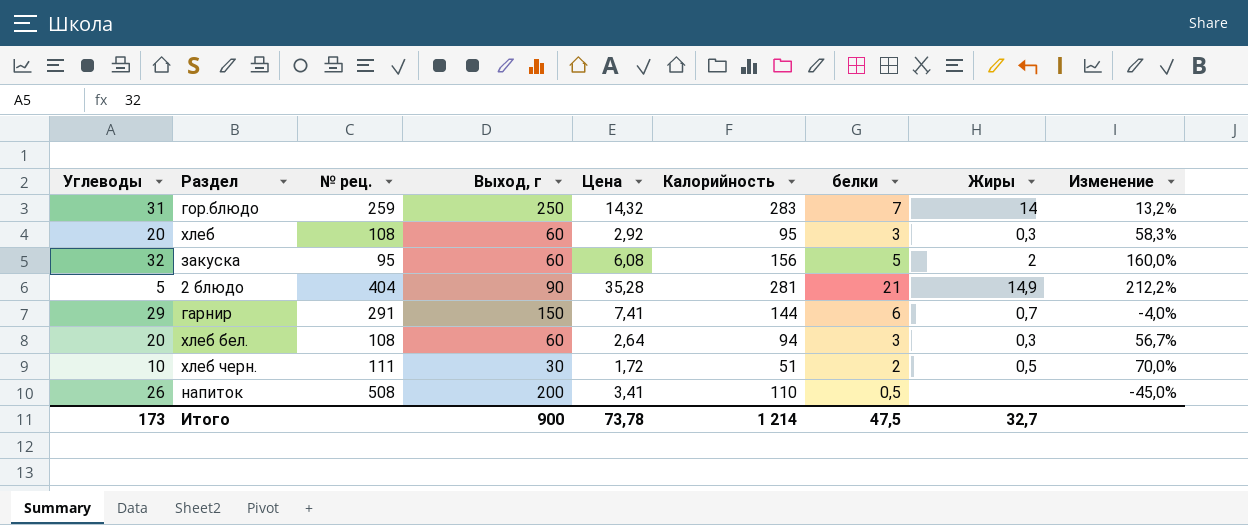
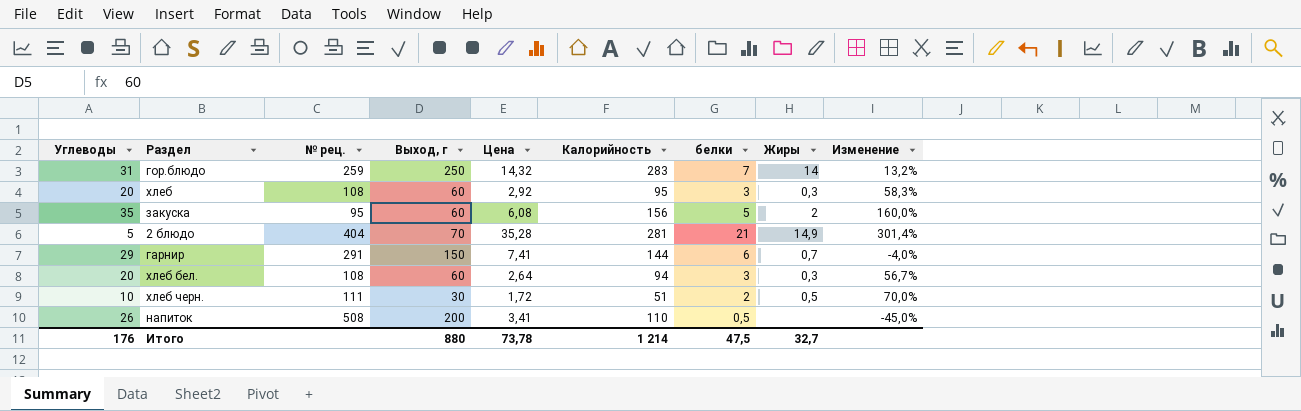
закуска | Углеводы: 32 -> 35
2 блюдо | Выход, г: 90 -> 70
2 блюдо | Изменение: 212,2% -> 301,4%
Итого | Углеводы: 173 -> 176
Итого | Выход, г: 900 -> 880

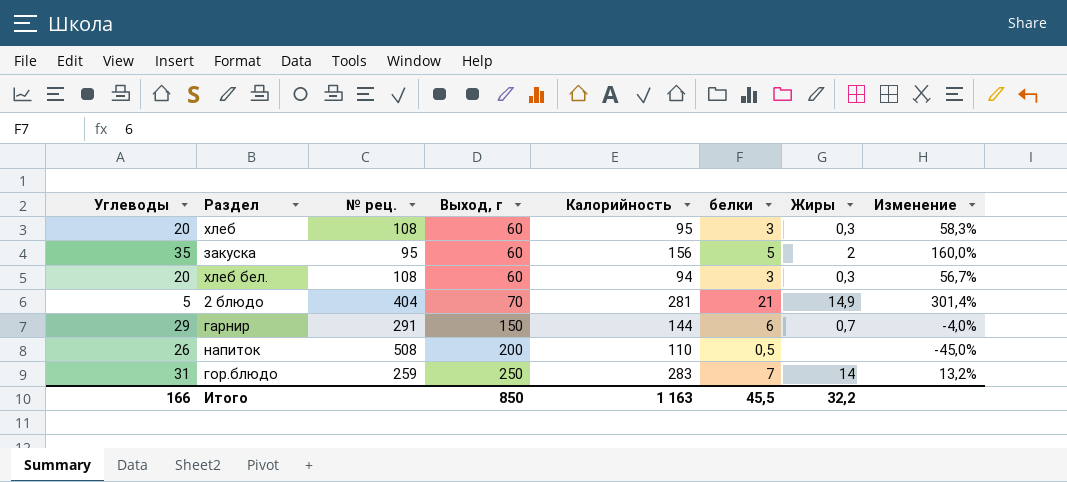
row order: none -> Выход, г ascending
column Цена | position: 5 -> none
row хлеб черн.: 10 | 111 | 30 | 1,72 | 51 | 2 | 0,5 | 70,0% -> none
Итого | Углеводы: 176 -> 166
Итого | Выход, г: 880 -> 850
Итого | Калорийность: 1 214 -> 1 163
Итого | белки: 47,5 -> 45,5
Итого | Жиры: 32,7 -> 32,2

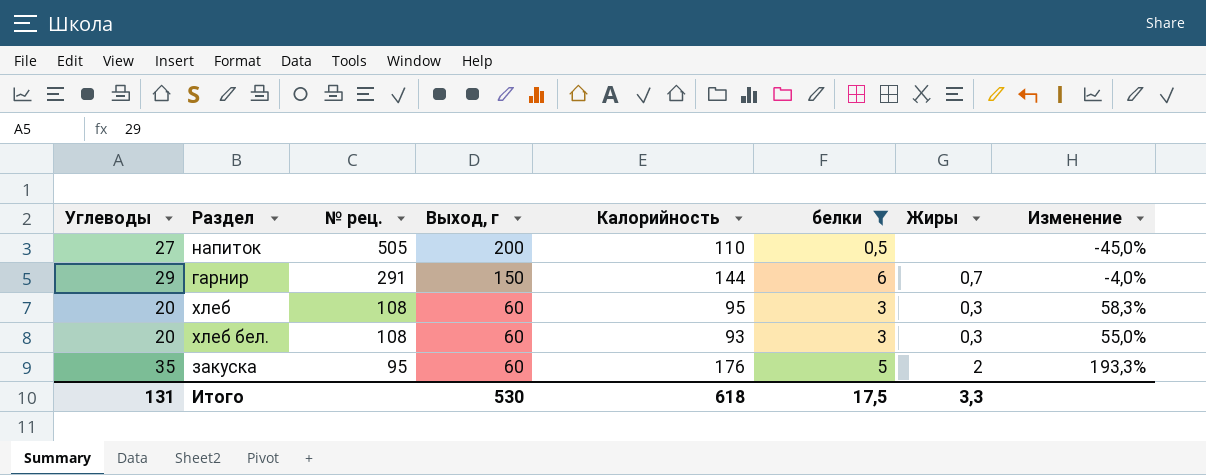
filter: none -> белки <= 6
row order: Выход, г ascending -> № рец. descending
напиток | Углеводы: 26 -> 27
напиток | № рец.: 508 -> 505
хлеб бел. | Калорийность: 94 -> 93
хлеб бел. | Изменение: 56,7% -> 55,0%
закуска | Калорийность: 156 -> 176
закуска | Изменение: 160,0% -> 193,3%
Итого | Углеводы: 166 -> 131
Итого | Выход, г: 850 -> 530
Итого | Калорийность: 1 163 -> 618
Итого | белки: 45,5 -> 17,5
Итого | Жиры: 32,2 -> 3,3

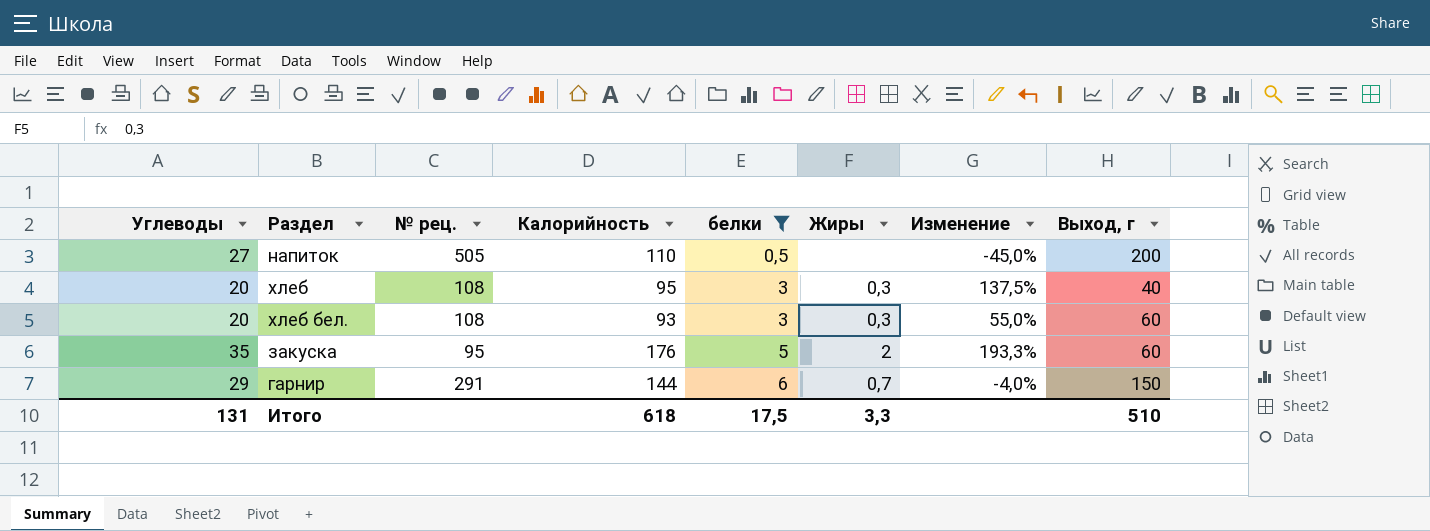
row order: № рец. descending -> белки ascending
column Выход, г | position: 4 -> 8
хлеб | Изменение: 58,3% -> 137,5%
хлеб | Выход, г: 60 -> 40
Итого | Выход, г: 530 -> 510

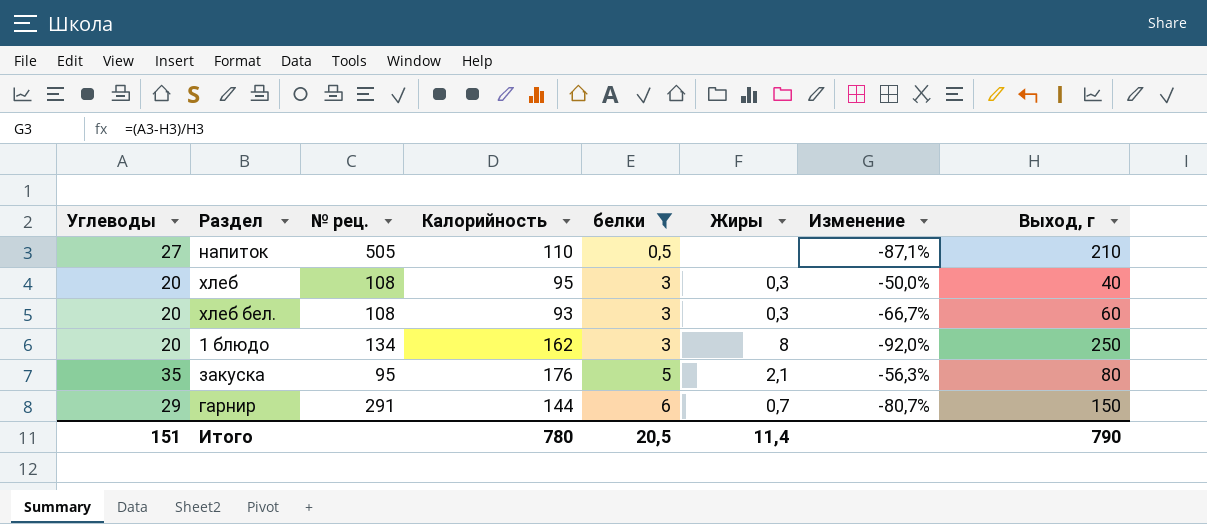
column Изменение | formula: ([Калорийность] - [Выход, г]) / [Выход, г] -> ([Углеводы] - [Выход, г]) / [Выход, г]
напиток | Выход, г: 200 -> 210
row 1 блюдо: none -> 20 | 134 | 162 | 3 | 8 | -92,0% | 250
закуска | Жиры: 2 -> 2,1
закуска | Выход, г: 60 -> 80
Итого | Углеводы: 131 -> 151
Итого | Калорийность: 618 -> 780
Итого | белки: 17,5 -> 20,5
Итого | Жиры: 3,3 -> 11,4
Итого | Выход, г: 510 -> 790

